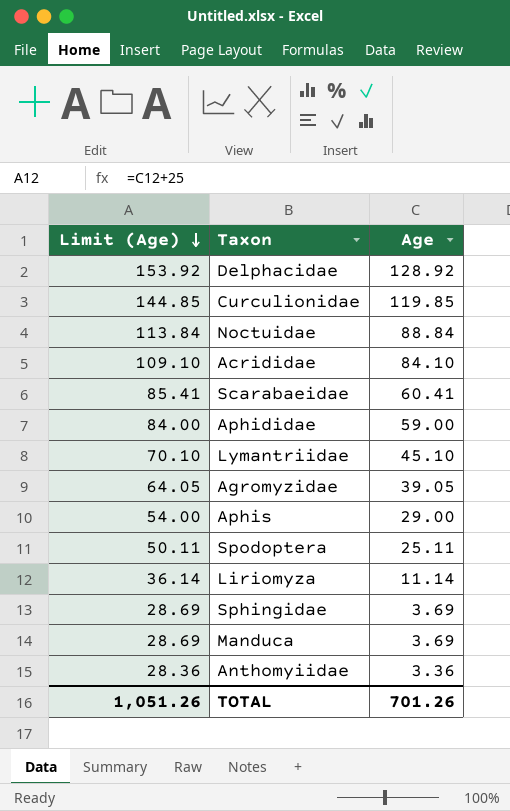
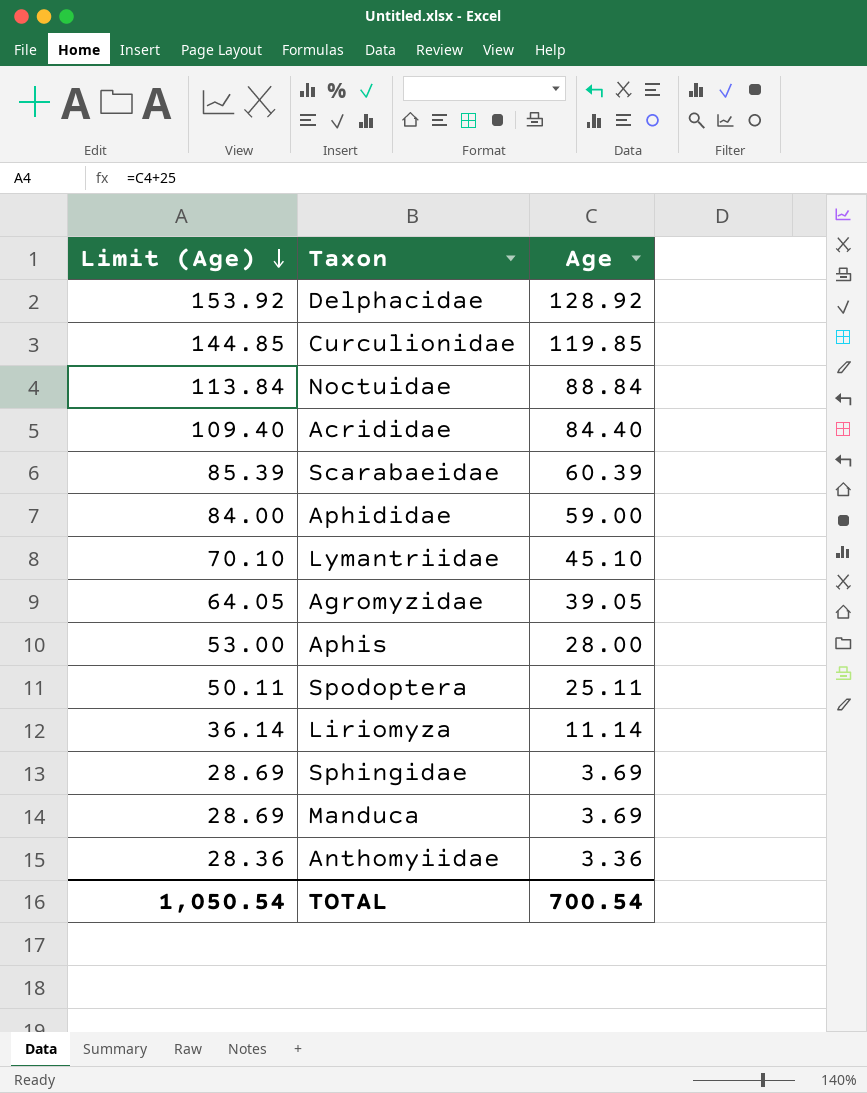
Acrididae | Limit (Age): 109.10 -> 109.40
Acrididae | Age: 84.10 -> 84.40
Scarabaeidae | Limit (Age): 85.41 -> 85.39
Scarabaeidae | Age: 60.41 -> 60.39
Aphis | Limit (Age): 54.00 -> 53.00
Aphis | Age: 29.00 -> 28.00
TOTAL | Limit (Age): 1,051.26 -> 1,050.54
TOTAL | Age: 701.26 -> 700.54

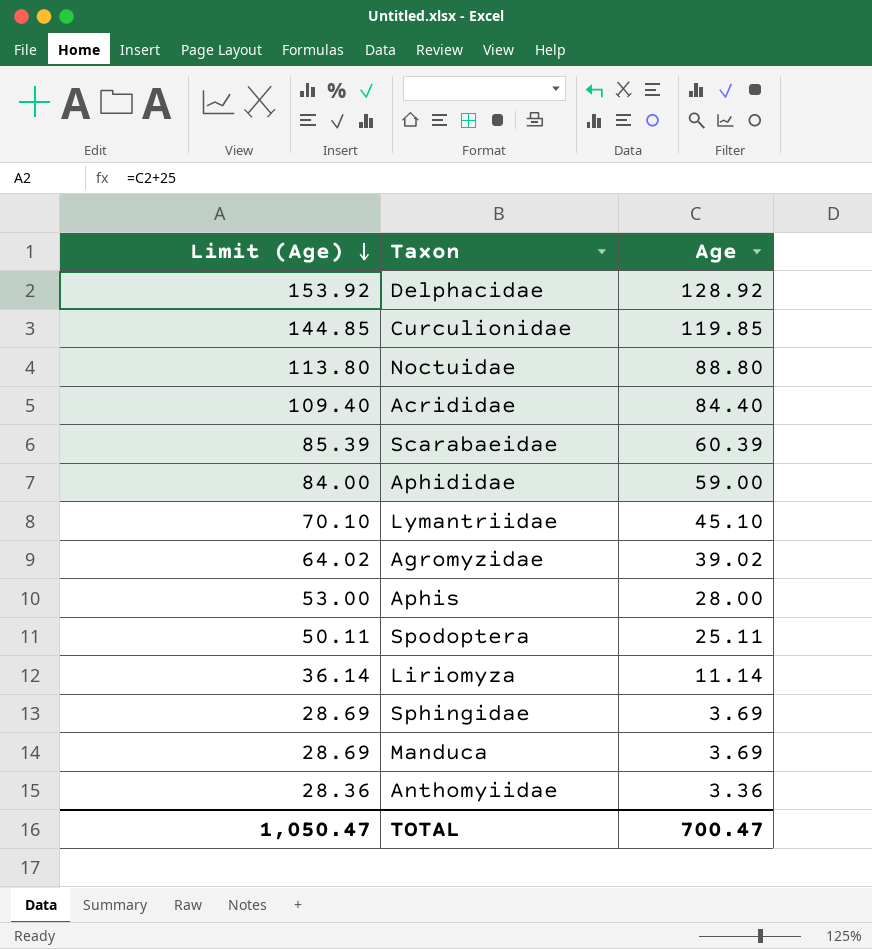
Noctuidae | Limit (Age): 113.84 -> 113.80
Noctuidae | Age: 88.84 -> 88.80
Agromyzidae | Limit (Age): 64.05 -> 64.02
Agromyzidae | Age: 39.05 -> 39.02
TOTAL | Limit (Age): 1,050.54 -> 1,050.47
TOTAL | Age: 700.54 -> 700.47

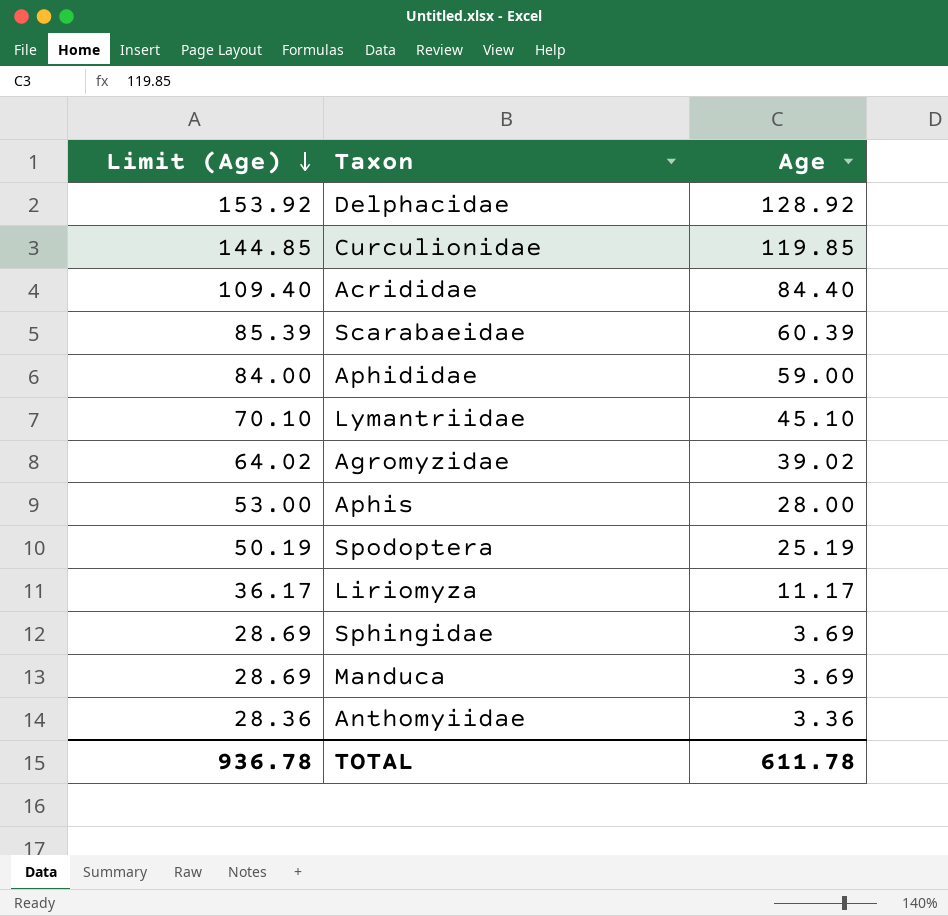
row Noctuidae: 113.80 | 88.80 -> none
Spodoptera | Limit (Age): 50.11 -> 50.19
Spodoptera | Age: 25.11 -> 25.19
Liriomyza | Limit (Age): 36.14 -> 36.17
Liriomyza | Age: 11.14 -> 11.17
TOTAL | Limit (Age): 1,050.47 -> 936.78
TOTAL | Age: 700.47 -> 611.78

